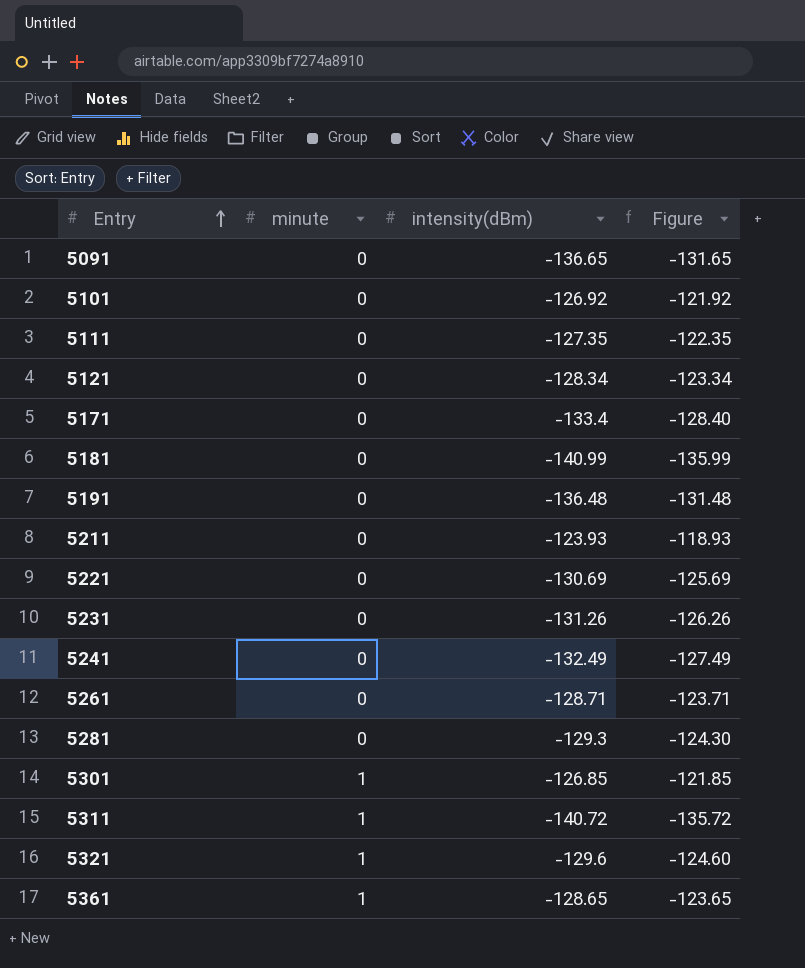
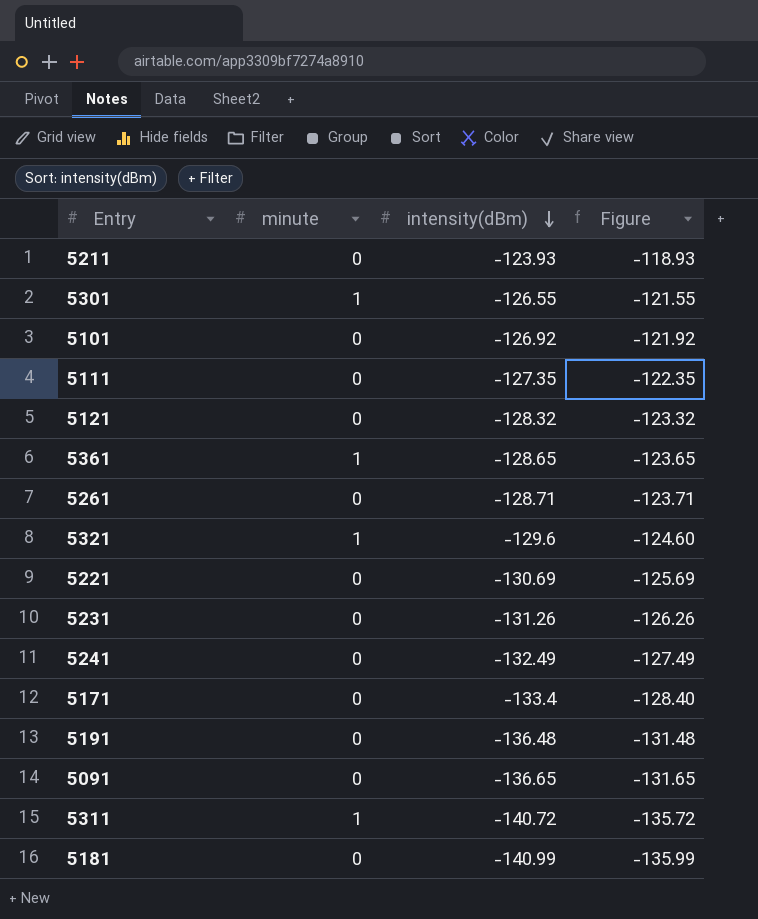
row order: Entry ascending -> intensity(dBm) descending
row 5281: 0 | -129.3 | -124.30 -> none
5301 | intensity(dBm): -126.85 -> -126.55
5301 | Figure: -121.85 -> -121.55
5121 | intensity(dBm): -128.34 -> -128.32
5121 | Figure: -123.34 -> -123.32

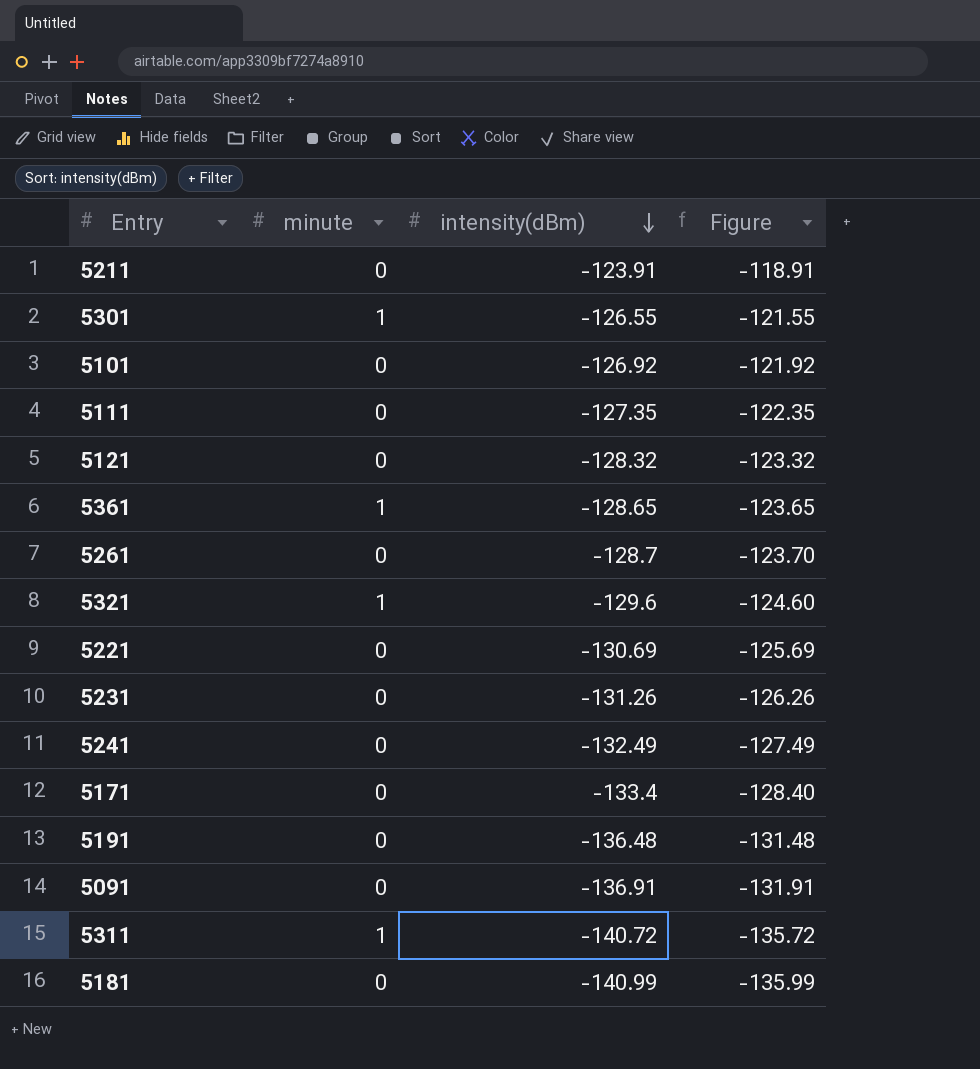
5211 | intensity(dBm): -123.93 -> -123.91
5211 | Figure: -118.93 -> -118.91
5261 | intensity(dBm): -128.71 -> -128.7
5261 | Figure: -123.71 -> -123.70
5091 | intensity(dBm): -136.65 -> -136.91
5091 | Figure: -131.65 -> -131.91

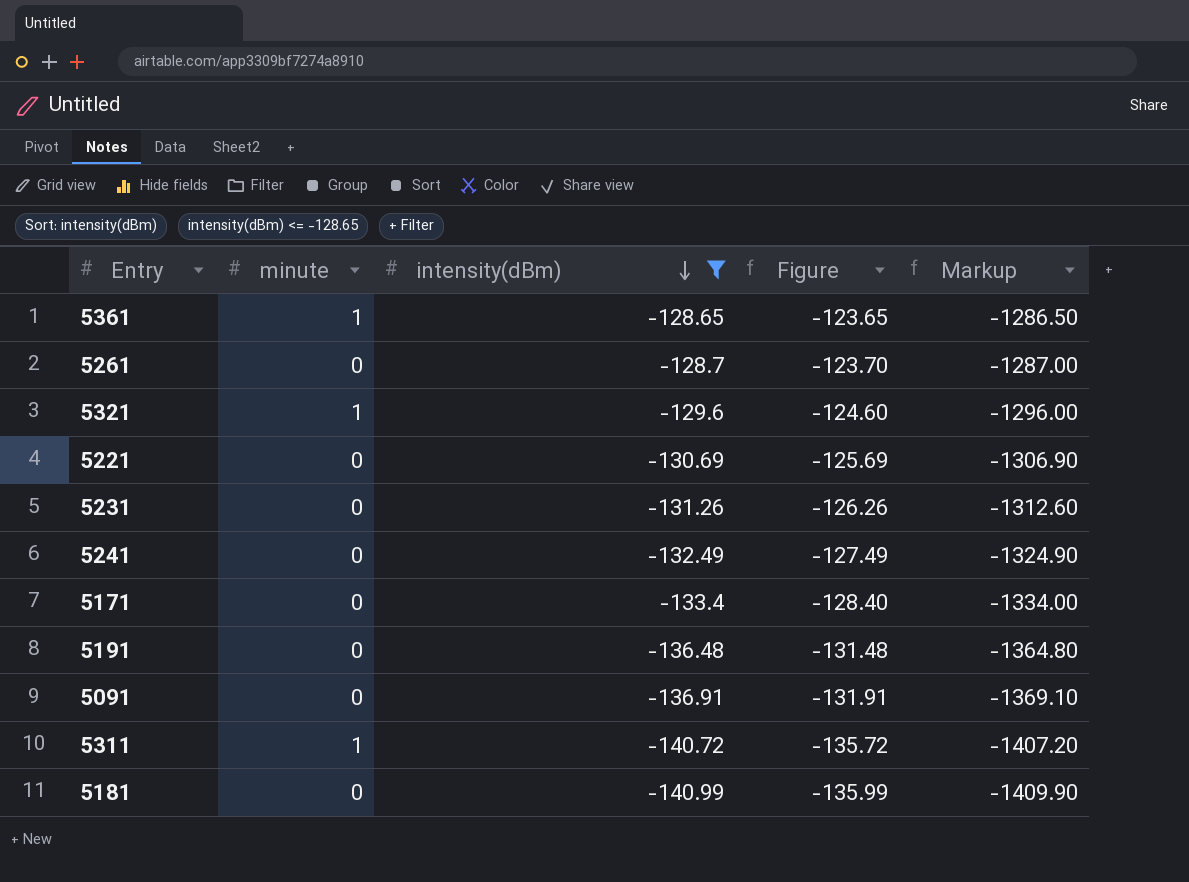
filter: none -> intensity(dBm) <= -128.65
column Markup | formula: none -> [intensity(dBm)] * 10

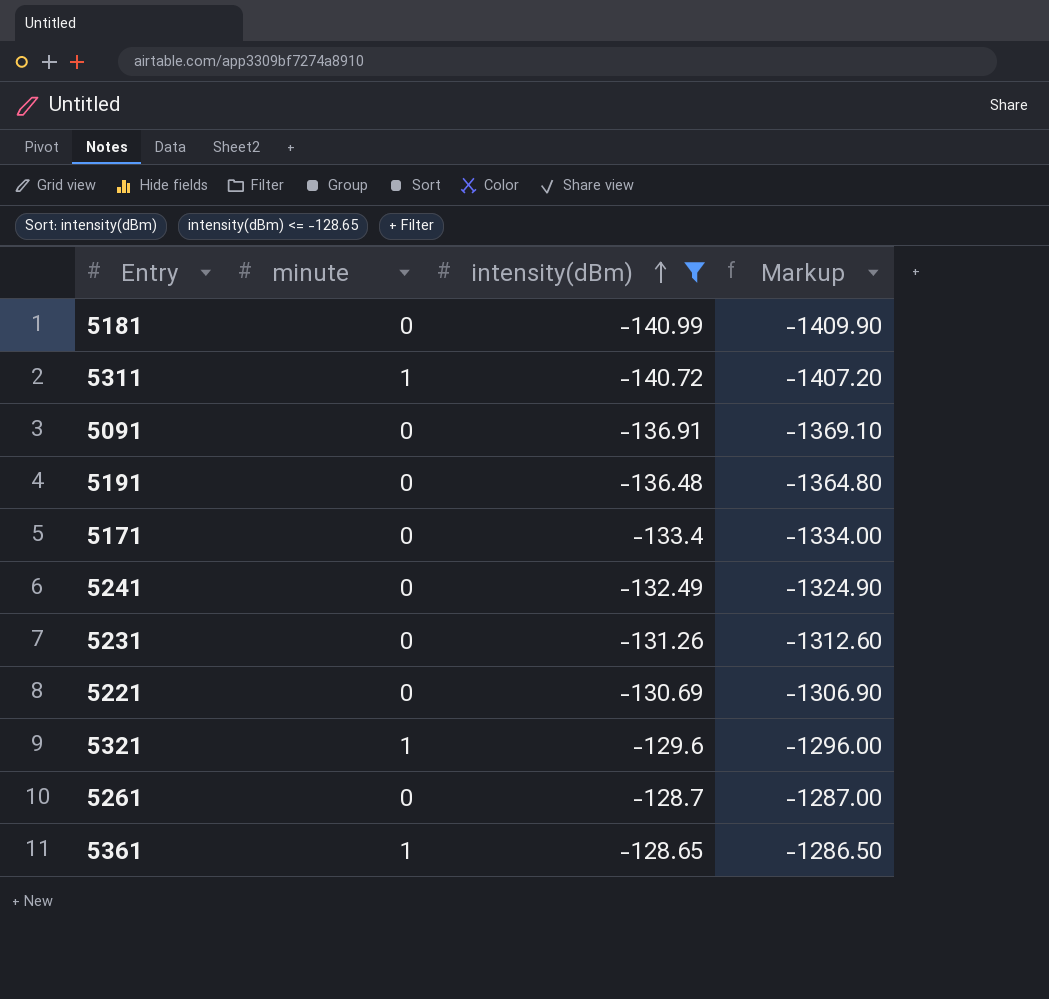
row order: intensity(dBm) descending -> intensity(dBm) ascending
column Figure | formula: [intensity(dBm)] + 5 -> none

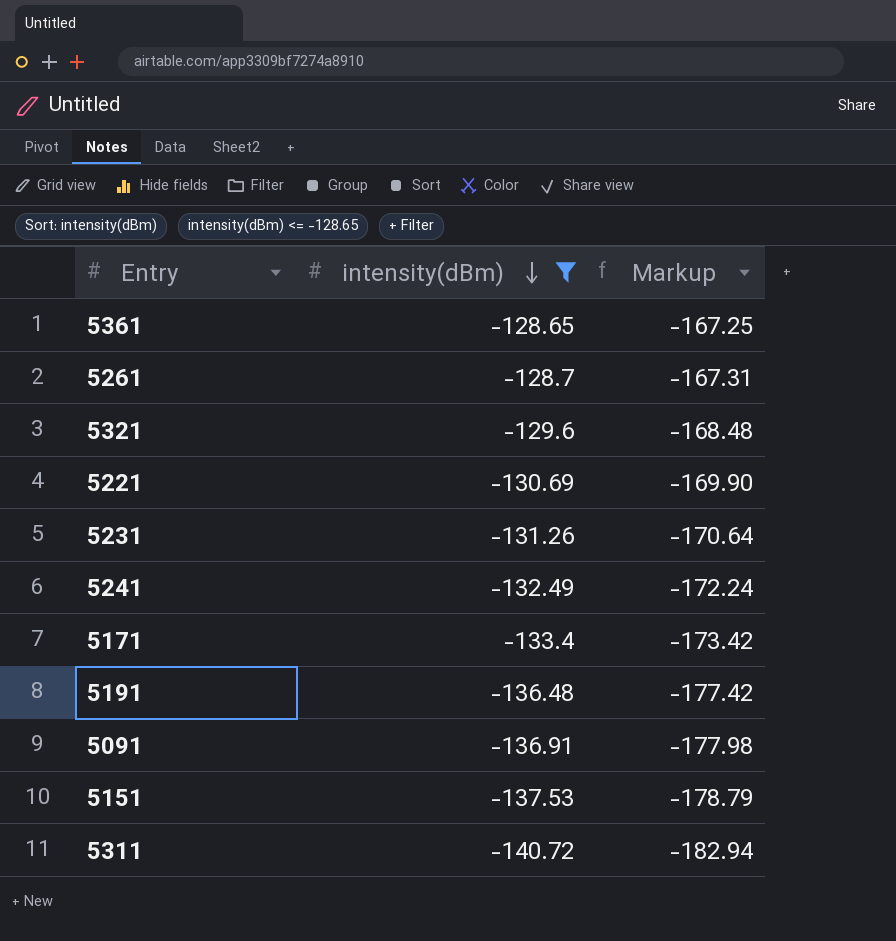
row order: intensity(dBm) ascending -> intensity(dBm) descending
column minute | position: 2 -> none
column Markup | formula: [intensity(dBm)] * 10 -> [intensity(dBm)] * 1.3
row 5181: 0 | -140.99 | -1409.90 -> none
row 5151: none -> -137.53 | -178.79

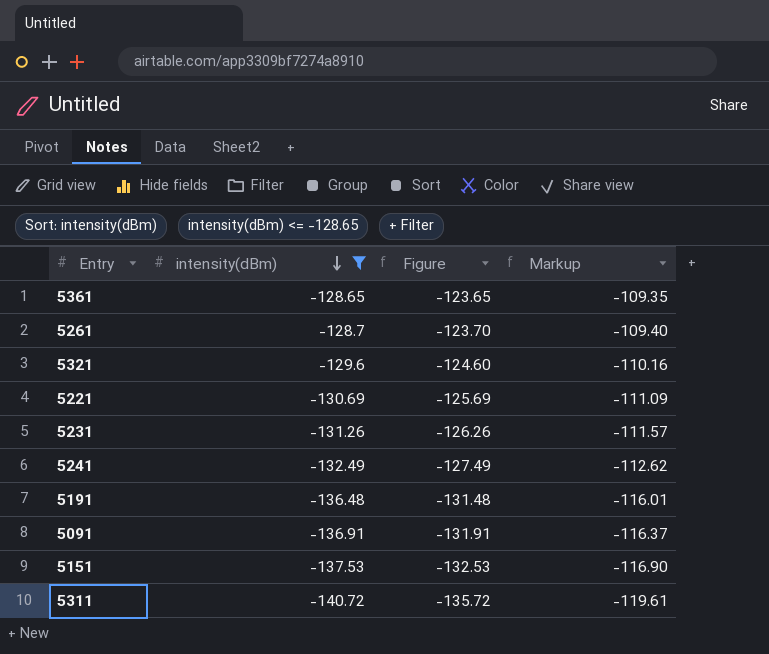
column Figure | formula: none -> [intensity(dBm)] + 5
column Markup | formula: [intensity(dBm)] * 1.3 -> [intensity(dBm)] * 0.85
row 5171: -133.4 | -173.42 -> none

